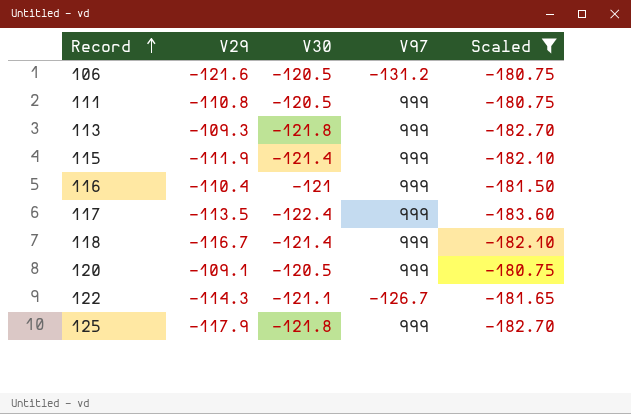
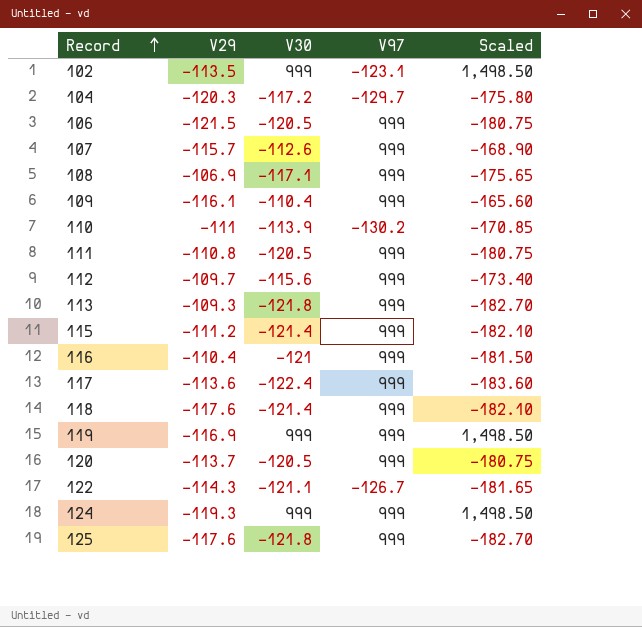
filter: Scaled <= -180.75 -> none
106 | V29: -121.6 -> -121.5
106 | V97: -131.2 -> 999
115 | V29: -111.9 -> -111.2
117 | V29: -113.5 -> -113.6
118 | V29: -116.7 -> -117.6
120 | V29: -109.1 -> -113.7
125 | V29: -117.9 -> -117.6

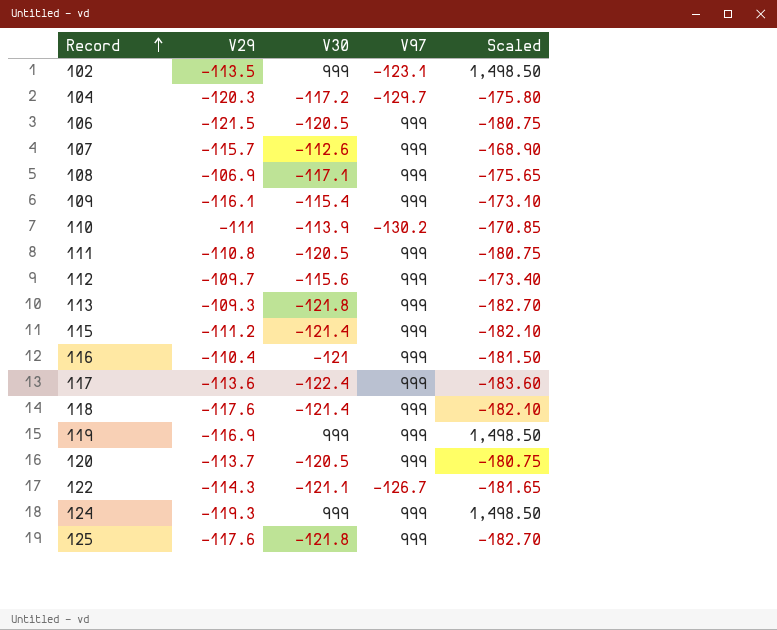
109 | V30: -110.4 -> -115.4
109 | Scaled: -165.60 -> -173.10

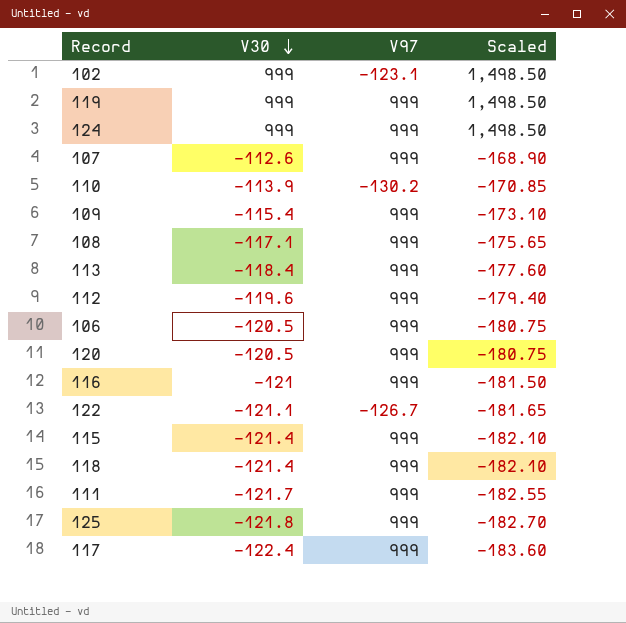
row order: Record ascending -> V30 descending
column V29 | position: 2 -> none
row 104: -120.3 | -117.2 | -129.7 | -175.80 -> none
113 | V30: -121.8 -> -118.4
113 | Scaled: -182.70 -> -177.60
112 | V30: -115.6 -> -119.6
112 | Scaled: -173.40 -> -179.40
111 | V30: -120.5 -> -121.7
111 | Scaled: -180.75 -> -182.55

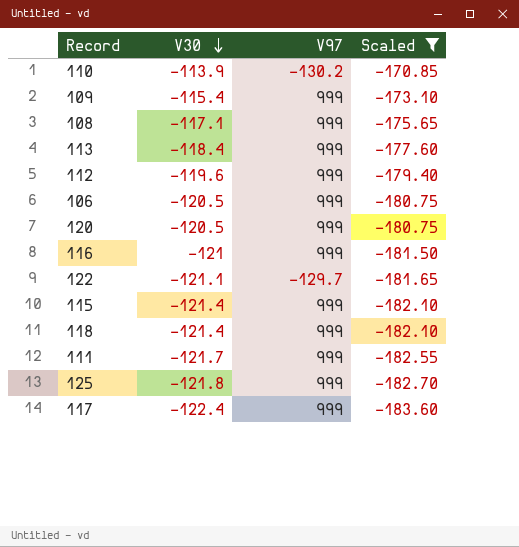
filter: none -> Scaled <= -170.85
122 | V97: -126.7 -> -129.7

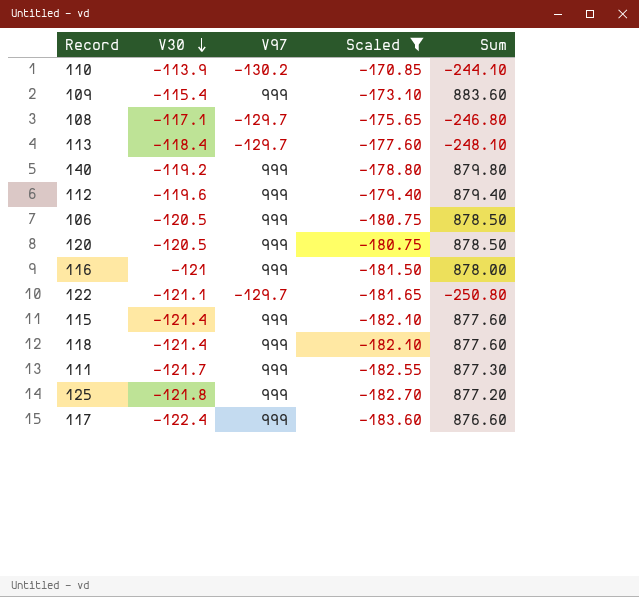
column Sum | formula: none -> [V30] + [V97]
108 | V97: 999 -> -129.7
113 | V97: 999 -> -129.7
row 140: none -> -119.2 | 999 | -178.80 | 879.80

